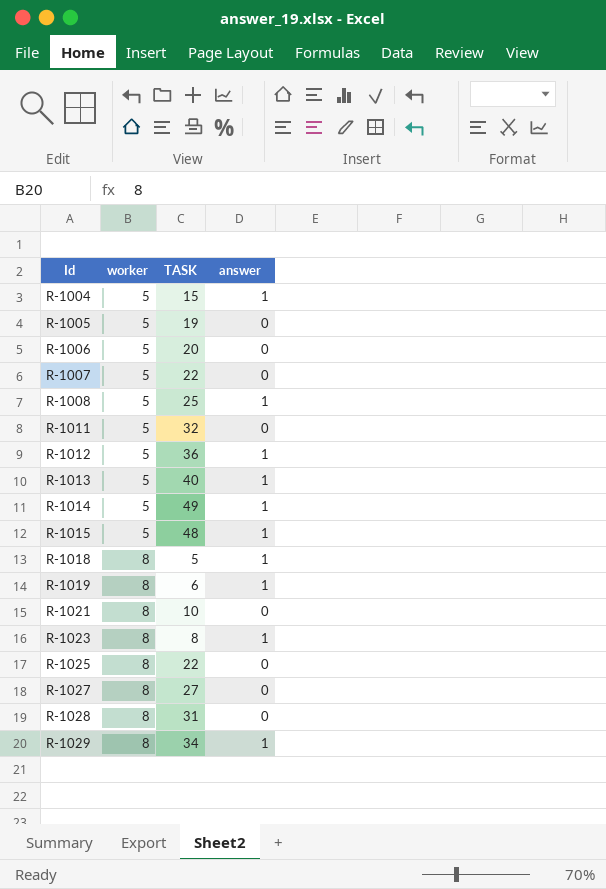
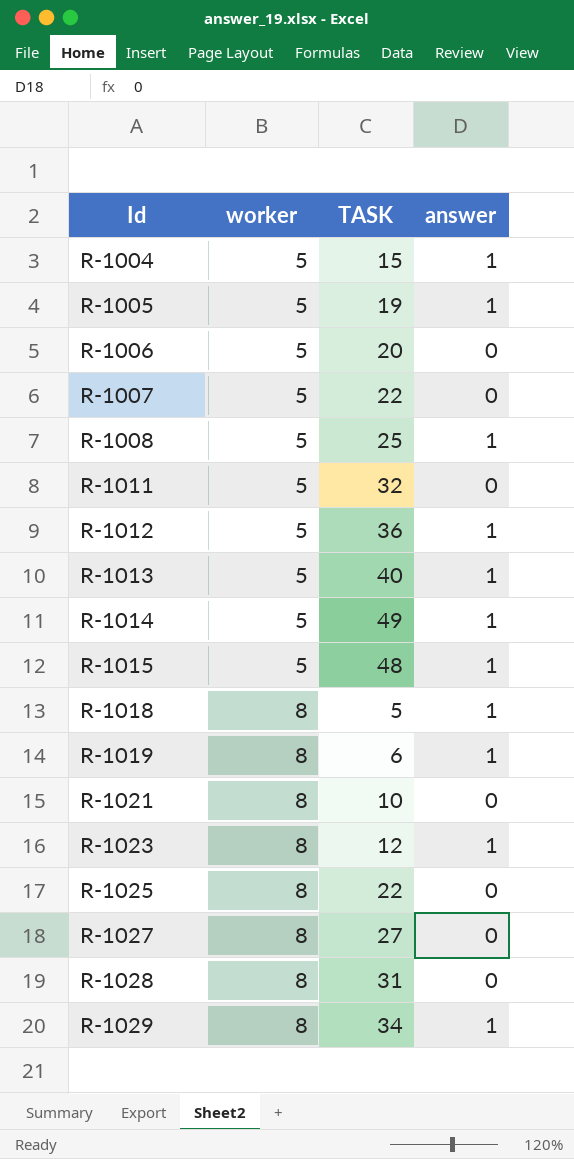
R-1005 | answer: 0 -> 1
R-1023 | TASK: 8 -> 12

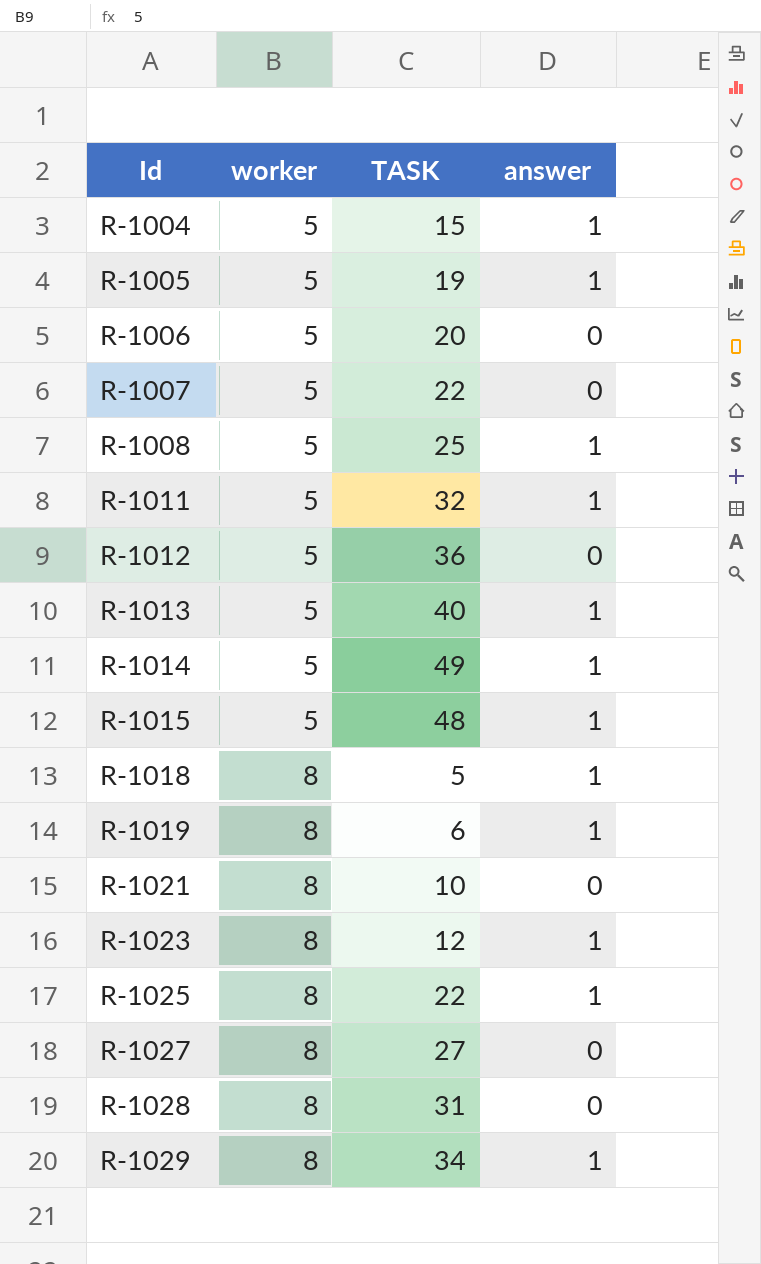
R-1011 | answer: 0 -> 1
R-1012 | answer: 1 -> 0
R-1025 | answer: 0 -> 1

